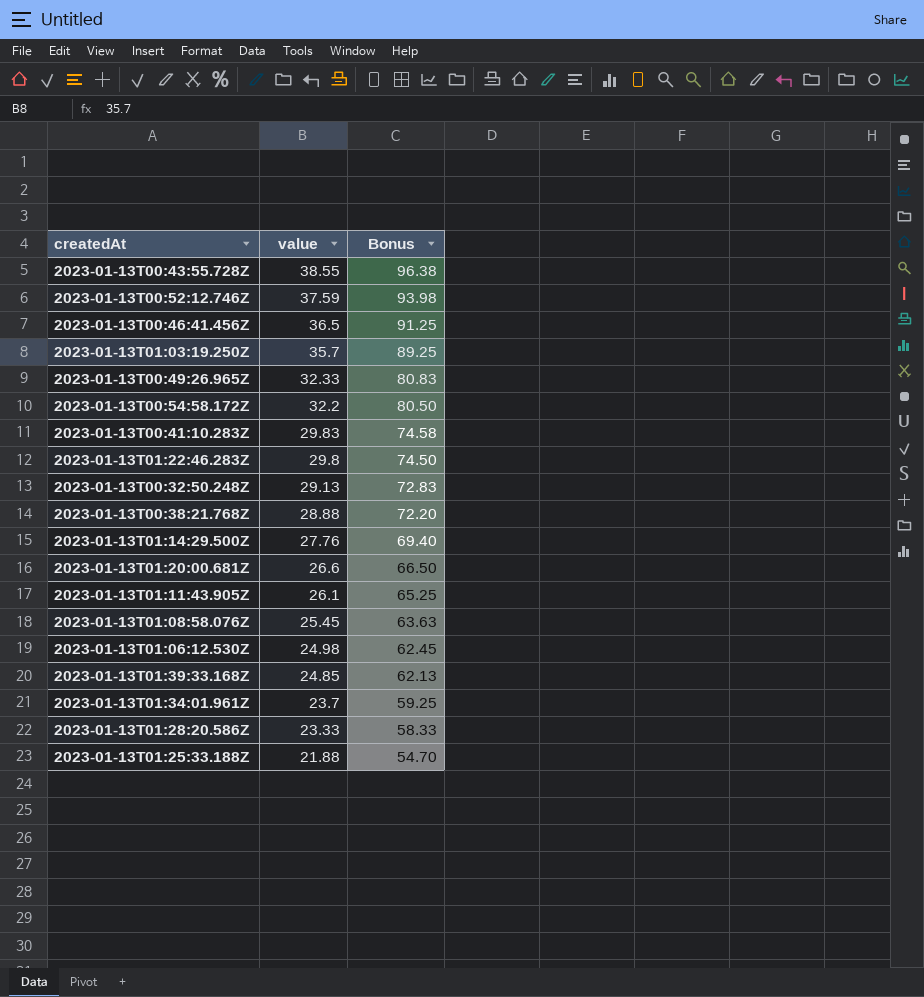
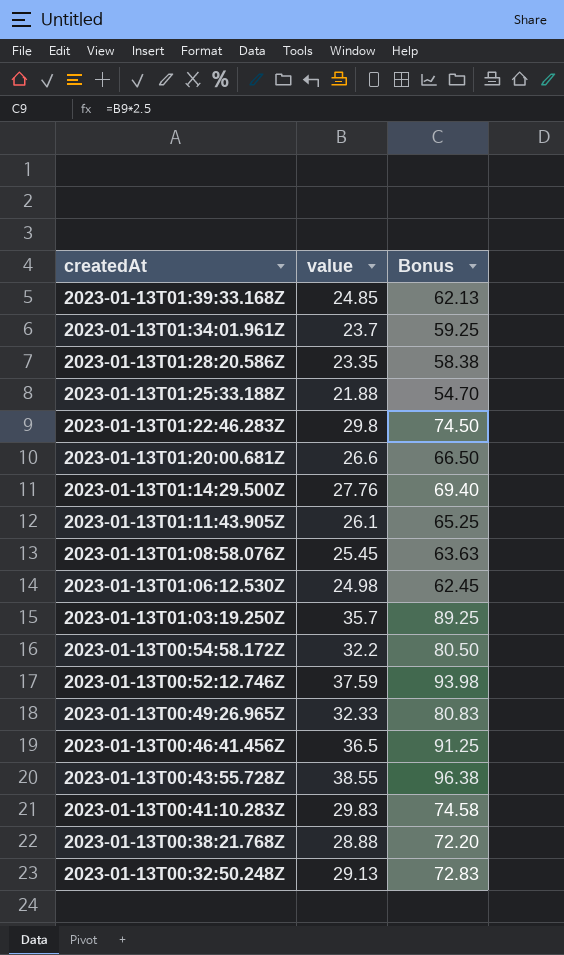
row order: value descending -> createdAt descending
2023-01-13T01:28:20.586Z | value: 23.33 -> 23.35
2023-01-13T01:28:20.586Z | Bonus: 58.33 -> 58.38

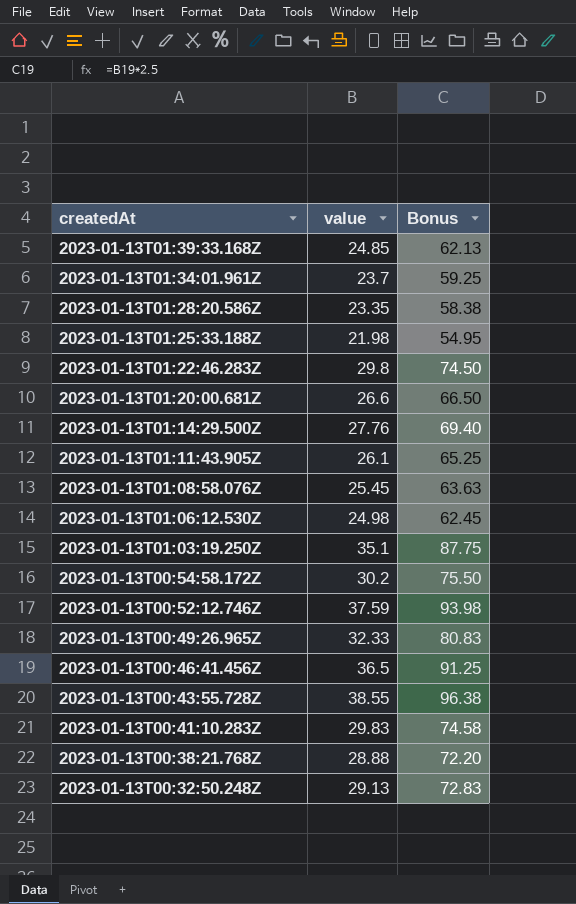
2023-01-13T01:25:33.188Z | value: 21.88 -> 21.98
2023-01-13T01:25:33.188Z | Bonus: 54.70 -> 54.95
2023-01-13T01:03:19.250Z | value: 35.7 -> 35.1
2023-01-13T01:03:19.250Z | Bonus: 89.25 -> 87.75
2023-01-13T00:54:58.172Z | value: 32.2 -> 30.2
2023-01-13T00:54:58.172Z | Bonus: 80.50 -> 75.50

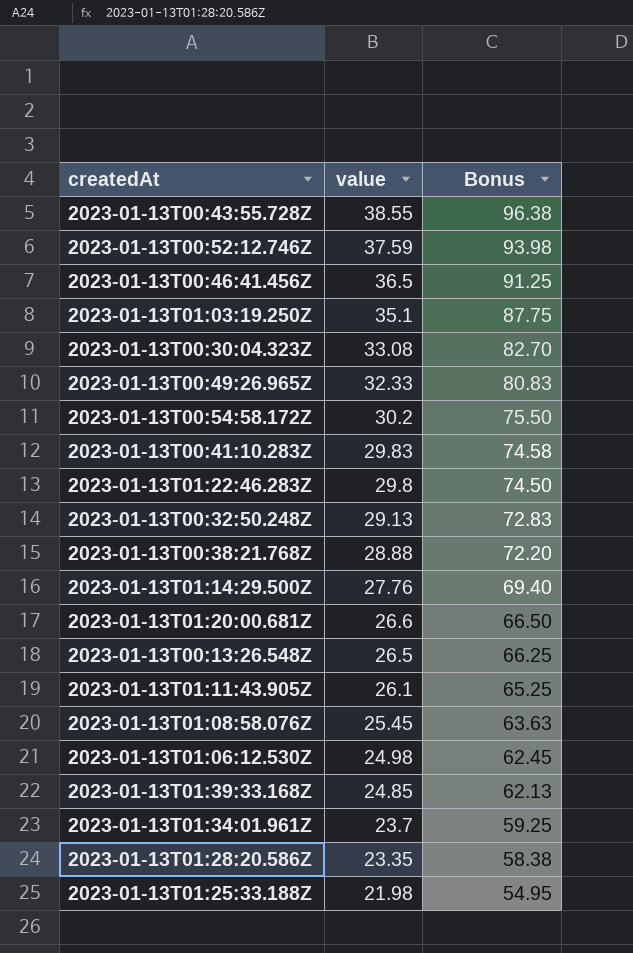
row order: createdAt descending -> value descending
row 2023-01-13T00:30:04.323Z: none -> 33.08 | 82.70
row 2023-01-13T00:13:26.548Z: none -> 26.5 | 66.25

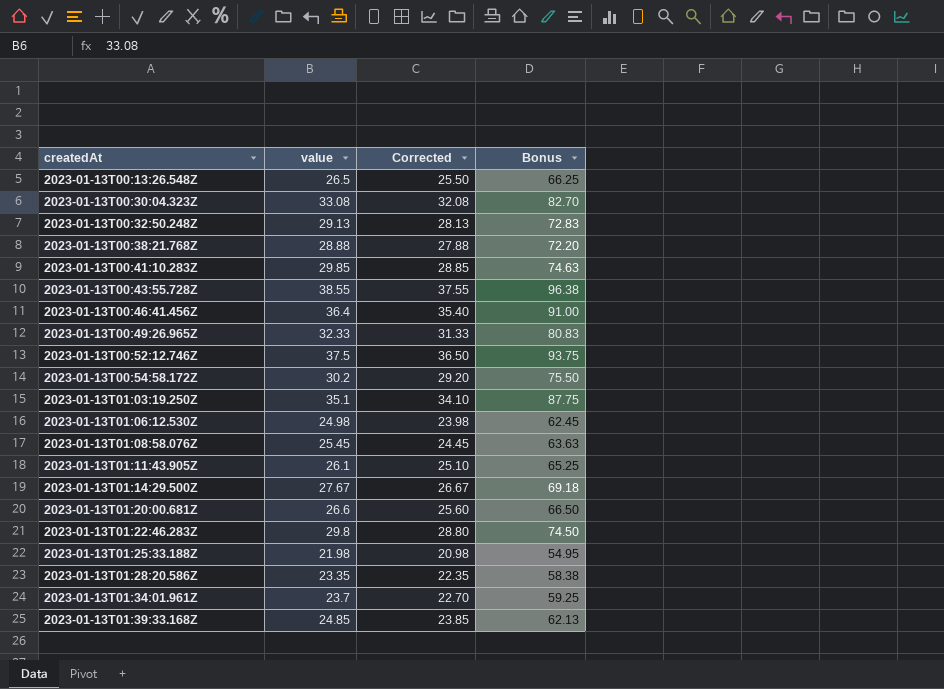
row order: value descending -> createdAt ascending
column Corrected | formula: none -> [value] - 1
2023-01-13T00:41:10.283Z | value: 29.83 -> 29.85
2023-01-13T00:41:10.283Z | Bonus: 74.58 -> 74.63
2023-01-13T00:46:41.456Z | value: 36.5 -> 36.4
2023-01-13T00:46:41.456Z | Bonus: 91.25 -> 91.00
2023-01-13T00:52:12.746Z | value: 37.59 -> 37.5
2023-01-13T00:52:12.746Z | Bonus: 93.98 -> 93.75
2023-01-13T01:14:29.500Z | value: 27.76 -> 27.67
2023-01-13T01:14:29.500Z | Bonus: 69.40 -> 69.18

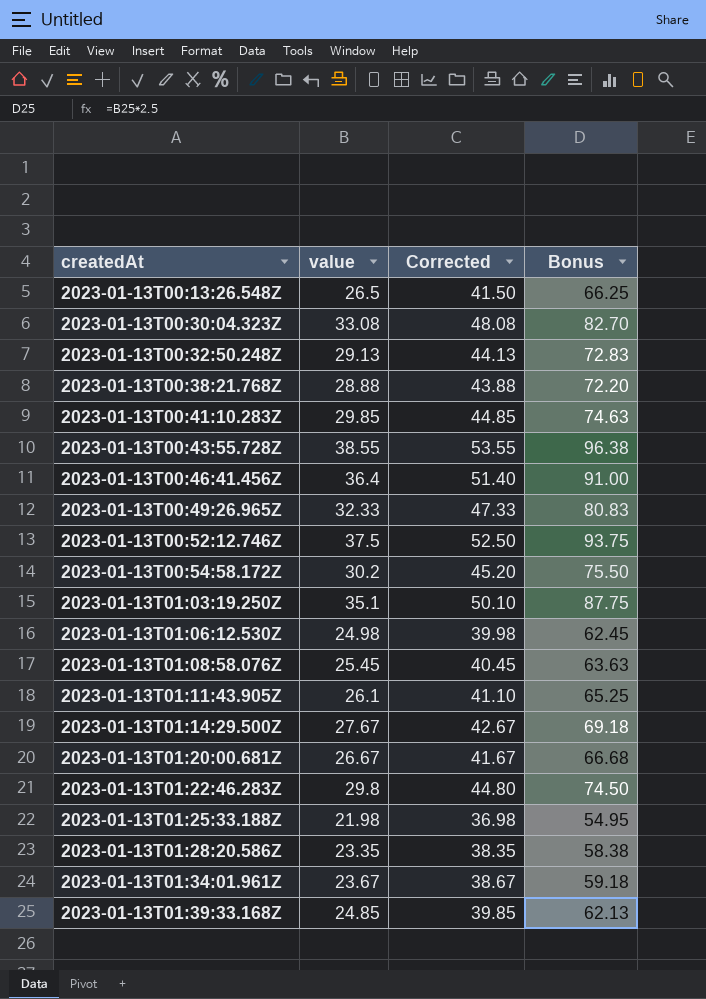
column Corrected | formula: [value] - 1 -> [value] + 15
2023-01-13T01:20:00.681Z | value: 26.6 -> 26.67
2023-01-13T01:20:00.681Z | Bonus: 66.50 -> 66.68
2023-01-13T01:34:01.961Z | value: 23.7 -> 23.67
2023-01-13T01:34:01.961Z | Bonus: 59.25 -> 59.18

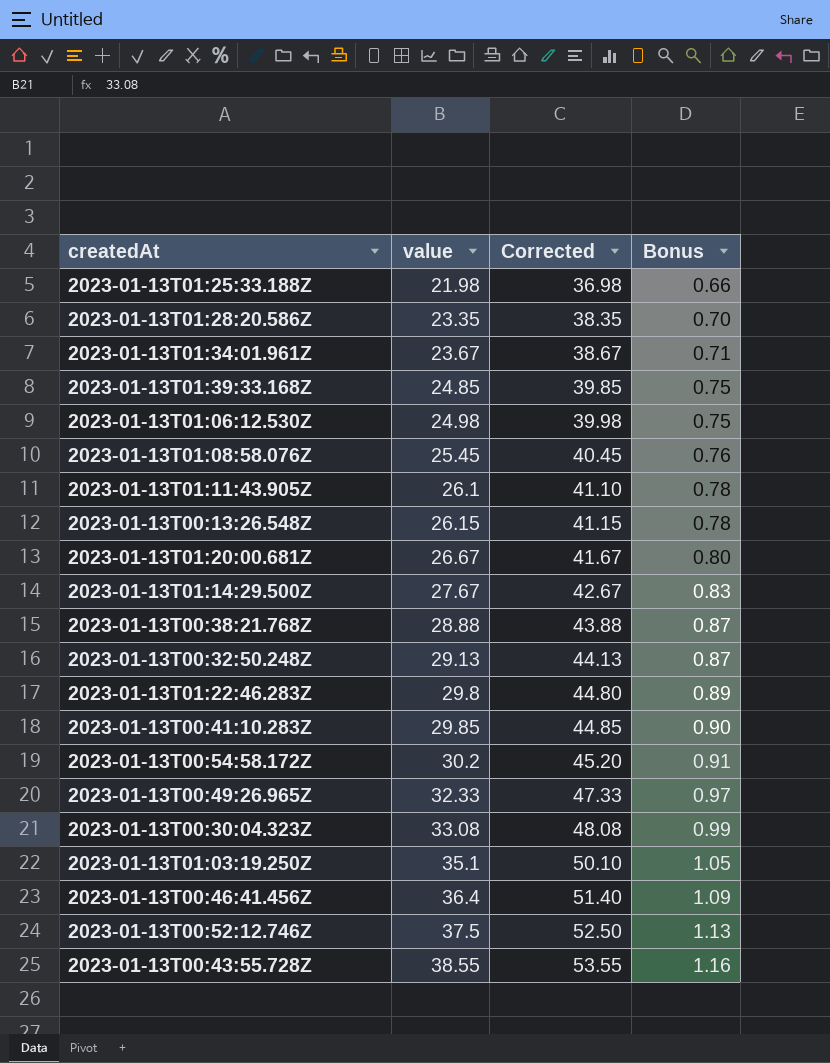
row order: createdAt ascending -> value ascending
column Bonus | formula: [value] * 2.5 -> [value] * 0.03
2023-01-13T00:13:26.548Z | value: 26.5 -> 26.15
2023-01-13T00:13:26.548Z | Corrected: 41.50 -> 41.15

